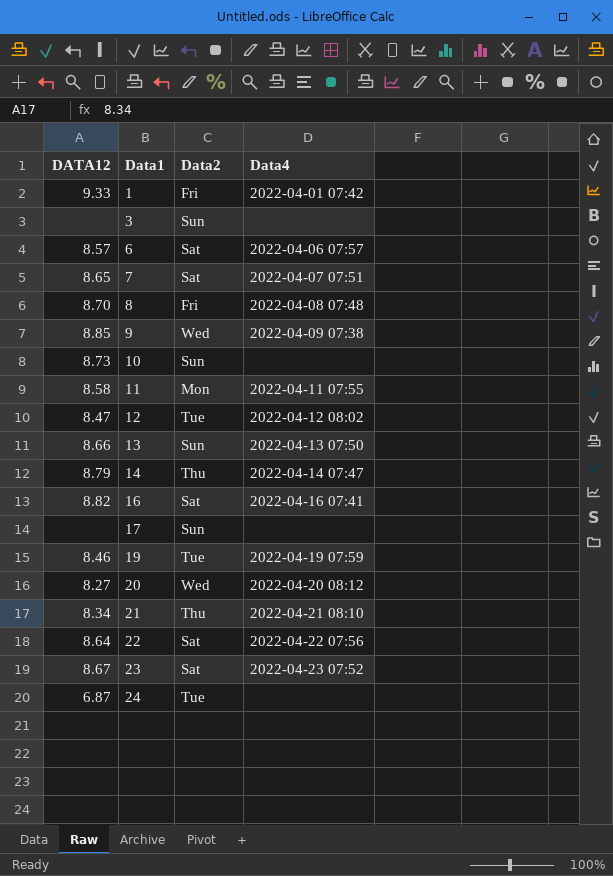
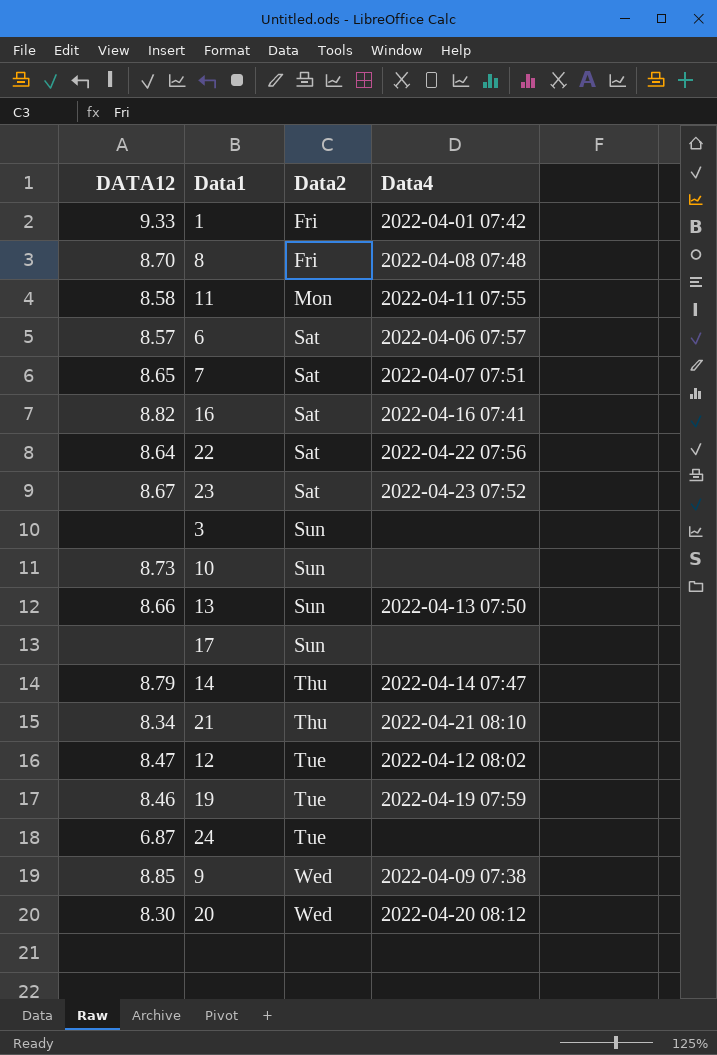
row order: Data1 ascending -> Data2 ascending
20 | DATA12: 8.27 -> 8.30

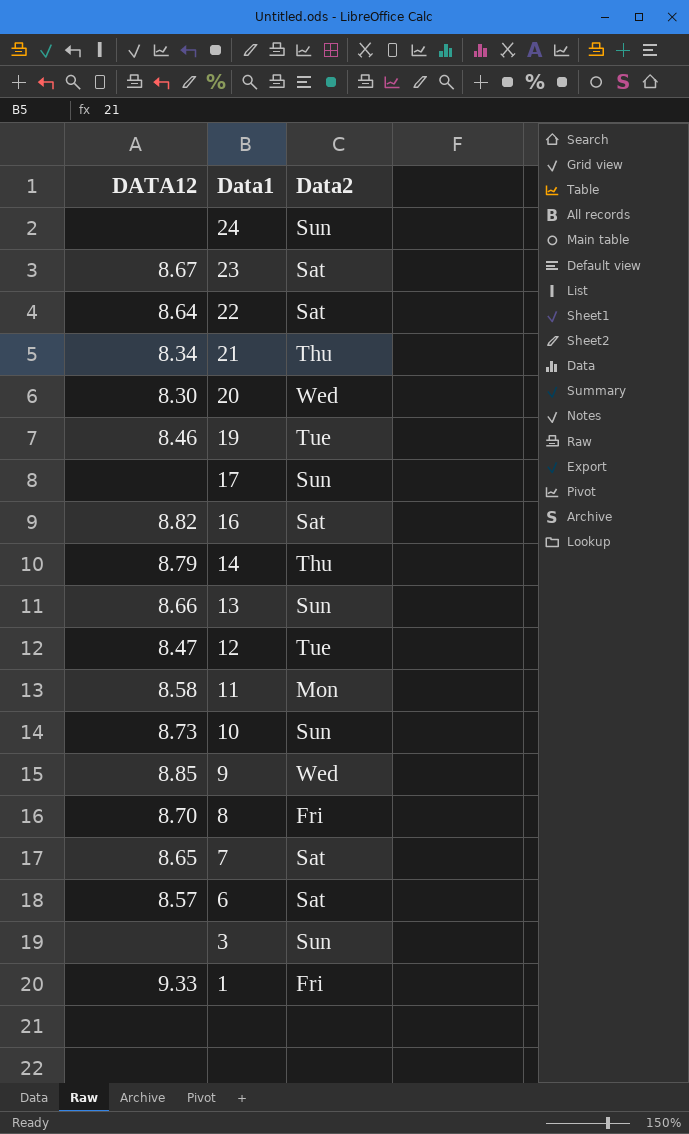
row order: Data2 ascending -> Data1 descending
column Data4 | position: 4 -> none
24 | DATA12: 6.87 -> none
24 | Data2: Tue -> Sun

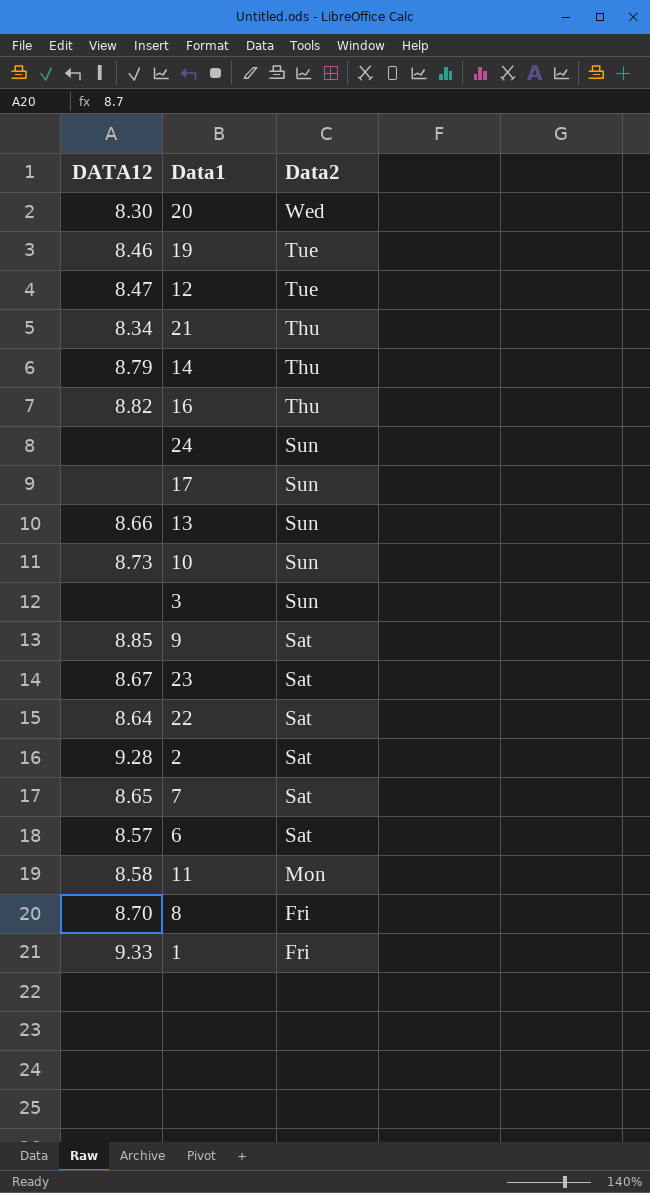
row order: Data1 descending -> Data2 descending
16 | Data2: Sat -> Thu
9 | Data2: Wed -> Sat
row 2: none -> 9.28 | Sat

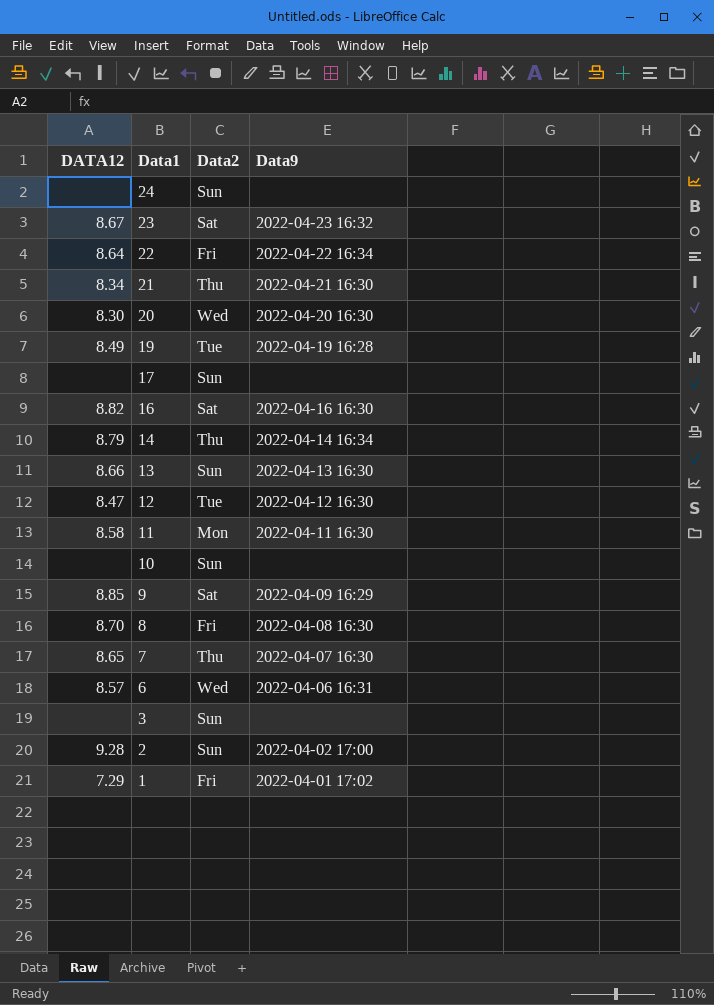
row order: Data2 descending -> Data1 descending
column Data9 | position: none -> 4
22 | Data2: Sat -> Fri
19 | DATA12: 8.46 -> 8.49
16 | Data2: Thu -> Sat
10 | DATA12: 8.73 -> none
7 | Data2: Sat -> Thu
6 | Data2: Sat -> Wed
2 | Data2: Sat -> Sun
1 | DATA12: 9.33 -> 7.29

